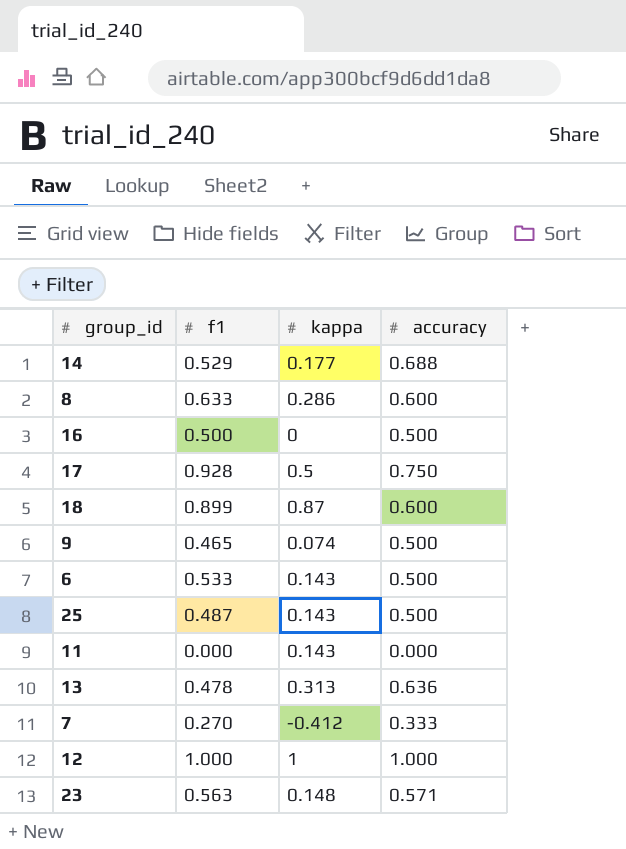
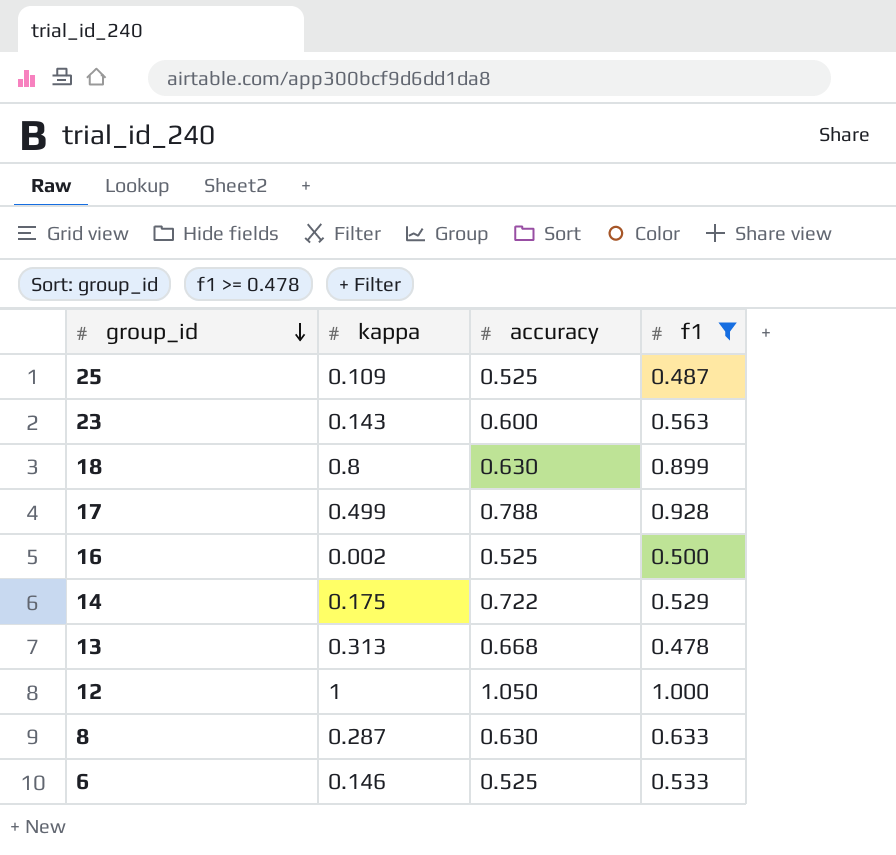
filter: none -> f1 >= 0.478
row order: none -> group_id descending
column f1 | position: 2 -> 4
25 | kappa: 0.143 -> 0.109
25 | accuracy: 0.500 -> 0.525
23 | kappa: 0.148 -> 0.143
23 | accuracy: 0.571 -> 0.600
18 | kappa: 0.87 -> 0.8
18 | accuracy: 0.600 -> 0.630
17 | kappa: 0.5 -> 0.499
17 | accuracy: 0.750 -> 0.788
16 | kappa: 0 -> 0.002
16 | accuracy: 0.500 -> 0.525
14 | kappa: 0.177 -> 0.175
14 | accuracy: 0.688 -> 0.722
13 | accuracy: 0.636 -> 0.668
12 | accuracy: 1.000 -> 1.050
8 | kappa: 0.286 -> 0.287
8 | accuracy: 0.600 -> 0.630
6 | kappa: 0.143 -> 0.146
6 | accuracy: 0.500 -> 0.525

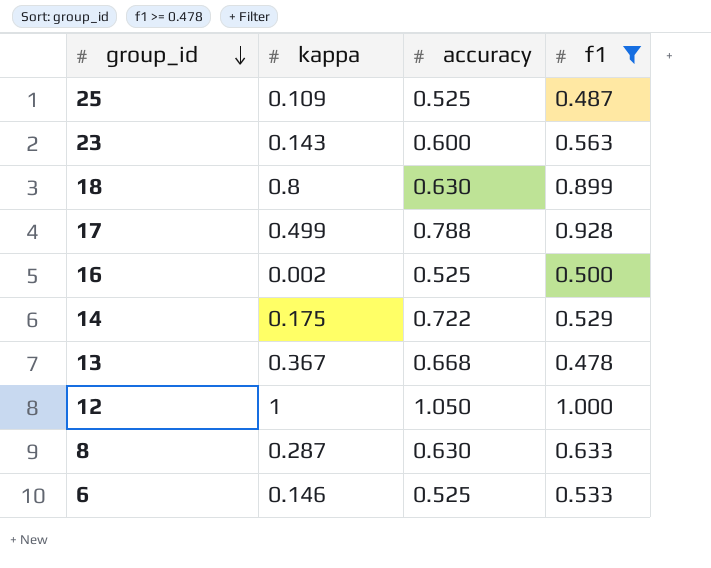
13 | kappa: 0.313 -> 0.367

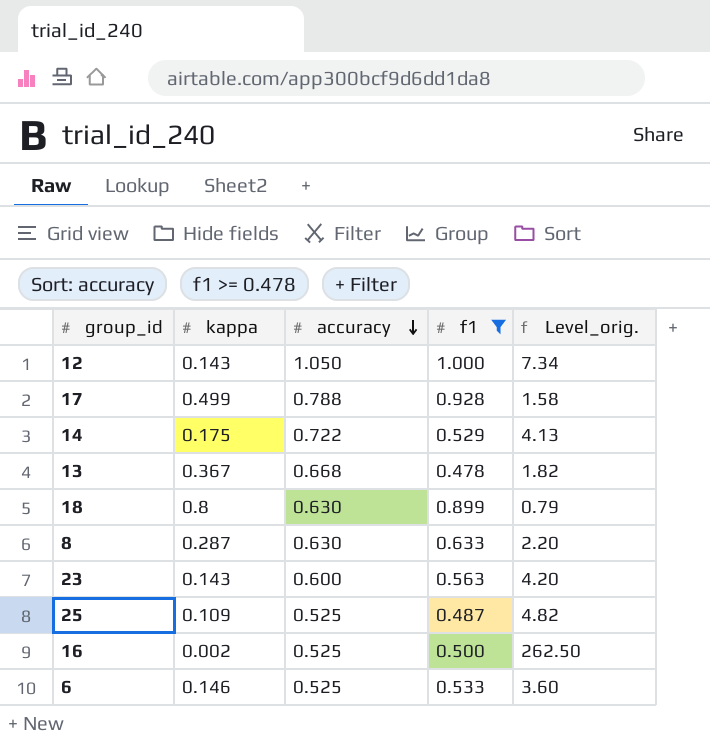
row order: group_id descending -> accuracy descending
column Level_orig. | formula: none -> [accuracy] / [kappa]
12 | kappa: 1 -> 0.143

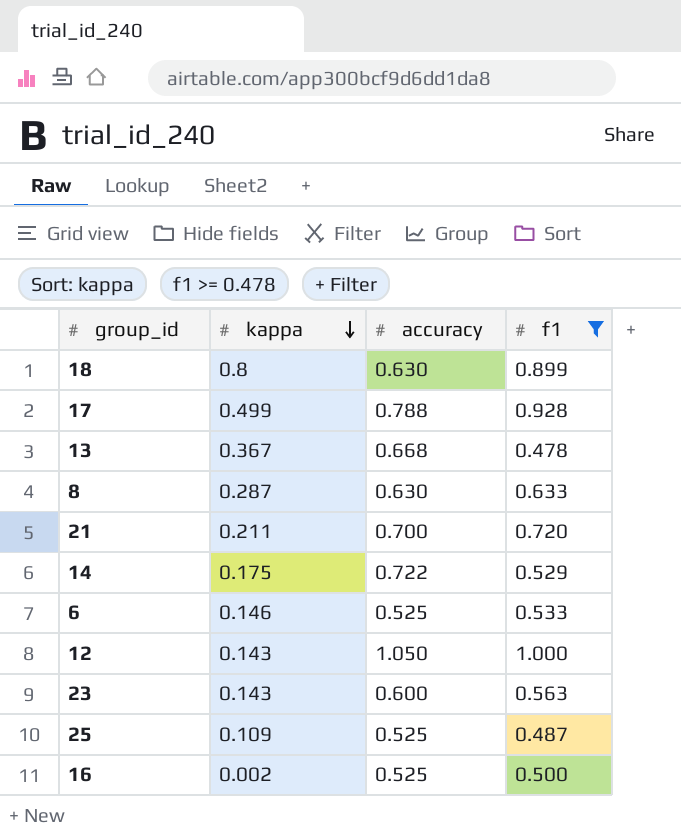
row order: accuracy descending -> kappa descending
column Level_orig. | formula: [accuracy] / [kappa] -> none
row 21: none -> 0.211 | 0.700 | 0.720

